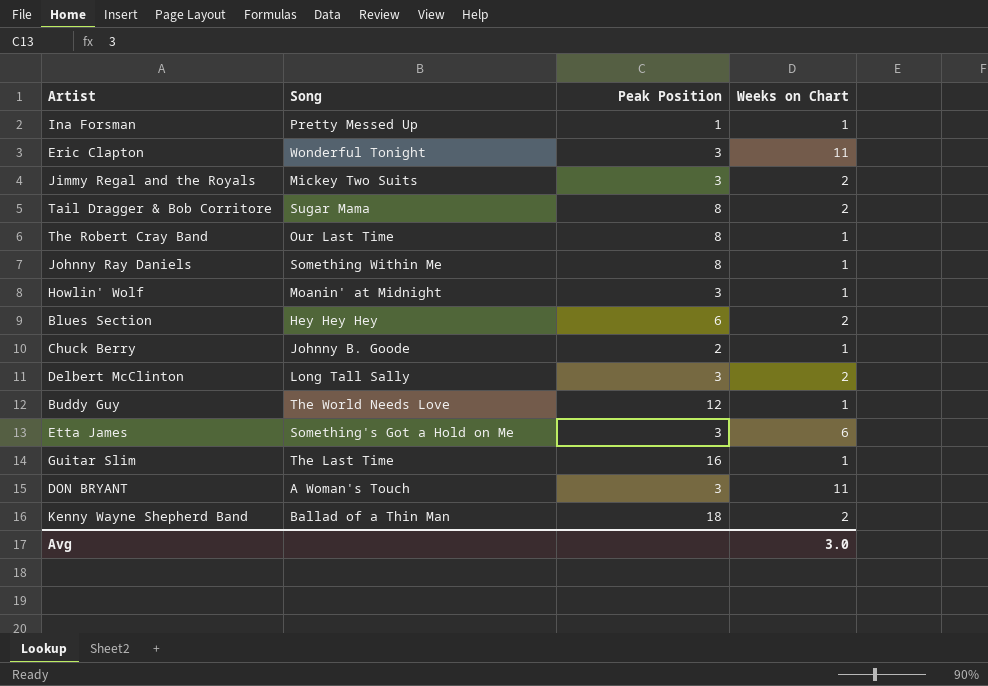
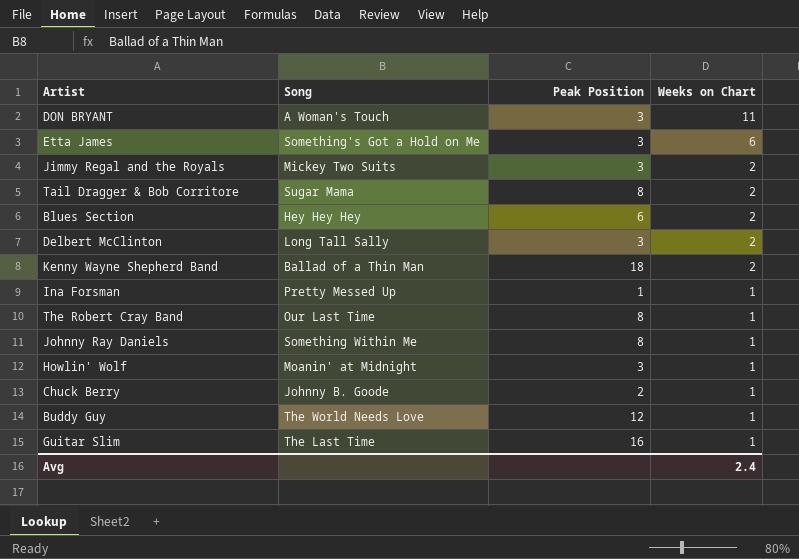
row order: none -> Weeks on Chart descending
row Eric Clapton: Wonderful Tonight | 3 | 11 -> none
Avg | Weeks on Chart: 3.0 -> 2.4

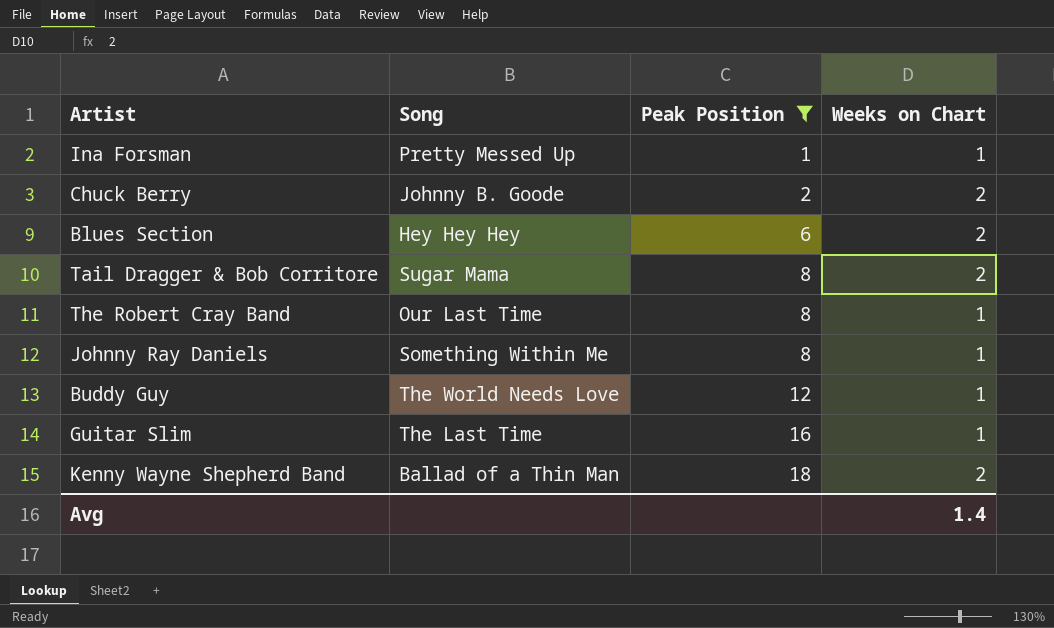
filter: none -> Peak Position != 3
row order: Weeks on Chart descending -> Peak Position ascending
Chuck Berry | Weeks on Chart: 1 -> 2
Avg | Weeks on Chart: 2.4 -> 1.4

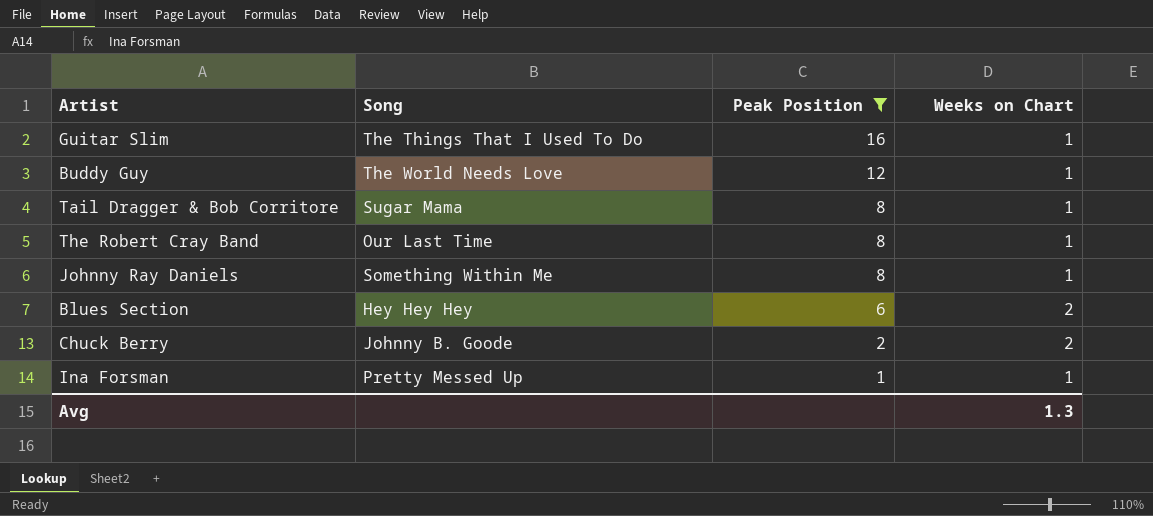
row order: Peak Position ascending -> Peak Position descending
row Kenny Wayne Shepherd Band: Ballad of a Thin Man | 18 | 2 -> none
Guitar Slim | Song: The Last Time -> The Things That I Used To Do
Tail Dragger & Bob Corritore | Weeks on Chart: 2 -> 1
Avg | Weeks on Chart: 1.4 -> 1.3

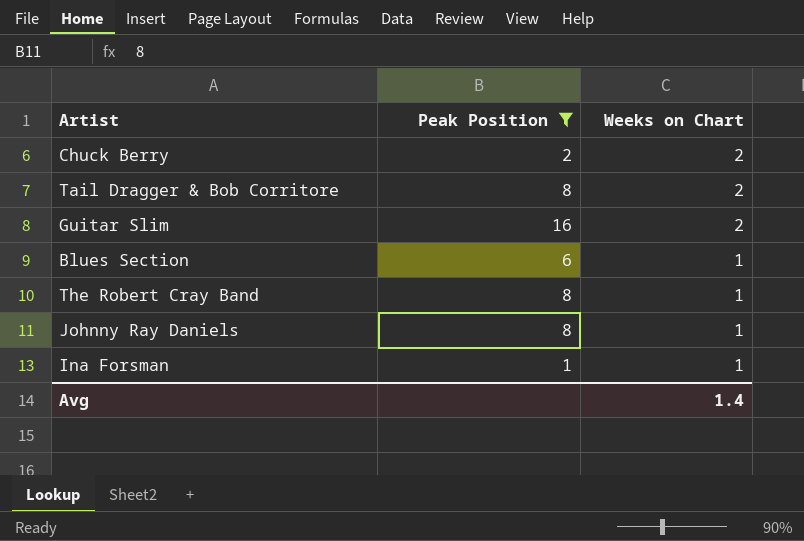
row order: Peak Position descending -> Weeks on Chart descending
column Song | position: 2 -> none
row Buddy Guy: The World Needs Love | 12 | 1 -> none
Tail Dragger & Bob Corritore | Weeks on Chart: 1 -> 2
Guitar Slim | Weeks on Chart: 1 -> 2
Blues Section | Weeks on Chart: 2 -> 1
Avg | Weeks on Chart: 1.3 -> 1.4

